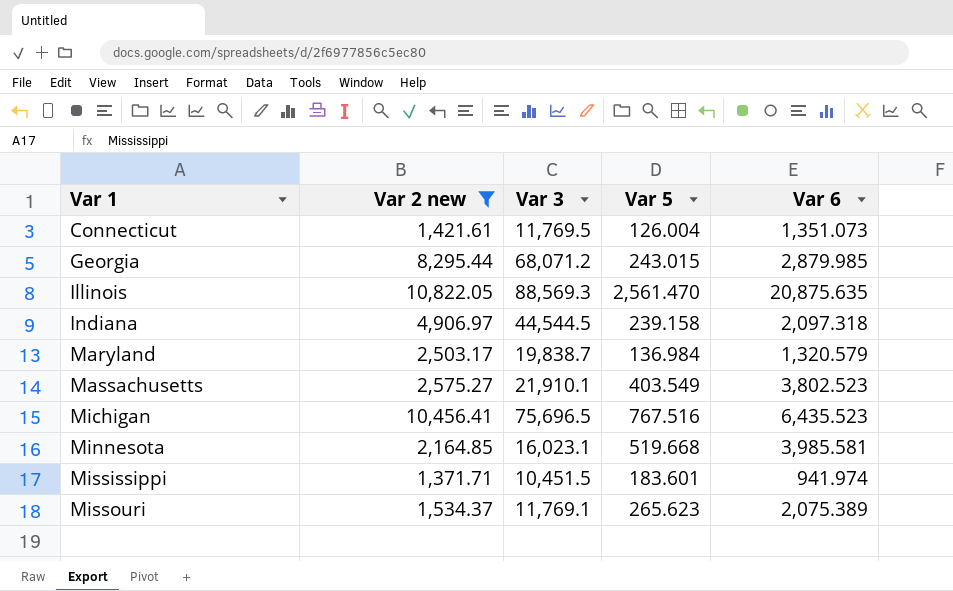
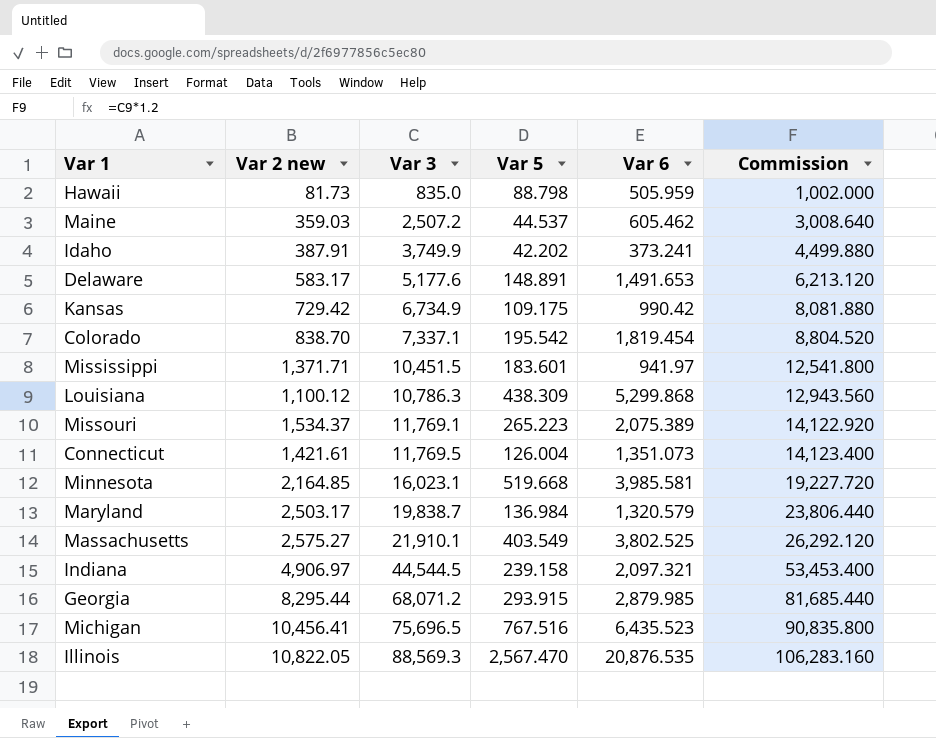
filter: Var 2 new >= 1,371.71 -> none
row order: Var 1 ascending -> Var 3 ascending
column Commission | formula: none -> [Var 3] * 1.2
Mississippi | Var 6: 941.974 -> 941.97
Missouri | Var 5: 265.623 -> 265.223
Massachusetts | Var 6: 3,802.523 -> 3,802.525
Indiana | Var 6: 2,097.318 -> 2,097.321
Georgia | Var 5: 243.015 -> 293.915
Illinois | Var 5: 2,561.470 -> 2,567.470
Illinois | Var 6: 20,875.635 -> 20,876.535

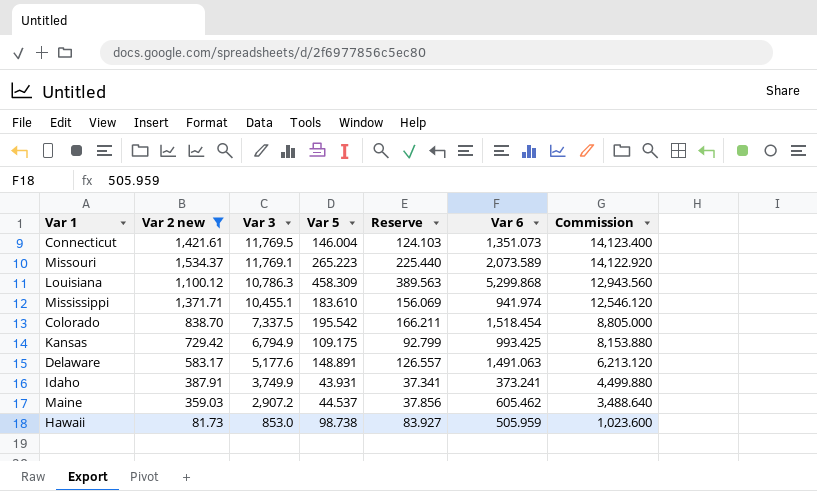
filter: none -> Var 2 new <= 1,534.37
row order: Var 3 ascending -> Var 3 descending
column Reserve | formula: none -> [Var 5] * 0.85
Connecticut | Var 5: 126.004 -> 146.004
Missouri | Var 6: 2,075.389 -> 2,073.589
Louisiana | Var 5: 438.309 -> 458.309
Mississippi | Var 3: 10,451.5 -> 10,455.1
Mississippi | Var 5: 183.601 -> 183.610
Mississippi | Var 6: 941.97 -> 941.974
Mississippi | Commission: 12,541.800 -> 12,546.120
Colorado | Var 3: 7,337.1 -> 7,337.5
Colorado | Var 6: 1,819.454 -> 1,518.454
Colorado | Commission: 8,804.520 -> 8,805.000
Kansas | Var 3: 6,734.9 -> 6,794.9
Kansas | Var 6: 990.42 -> 993.425
Kansas | Commission: 8,081.880 -> 8,153.880
Delaware | Var 6: 1,491.653 -> 1,491.063
Idaho | Var 5: 42.202 -> 43.931
Maine | Var 3: 2,507.2 -> 2,907.2
Maine | Commission: 3,008.640 -> 3,488.640
Hawaii | Var 3: 835.0 -> 853.0
Hawaii | Var 5: 88.798 -> 98.738
Hawaii | Commission: 1,002.000 -> 1,023.600

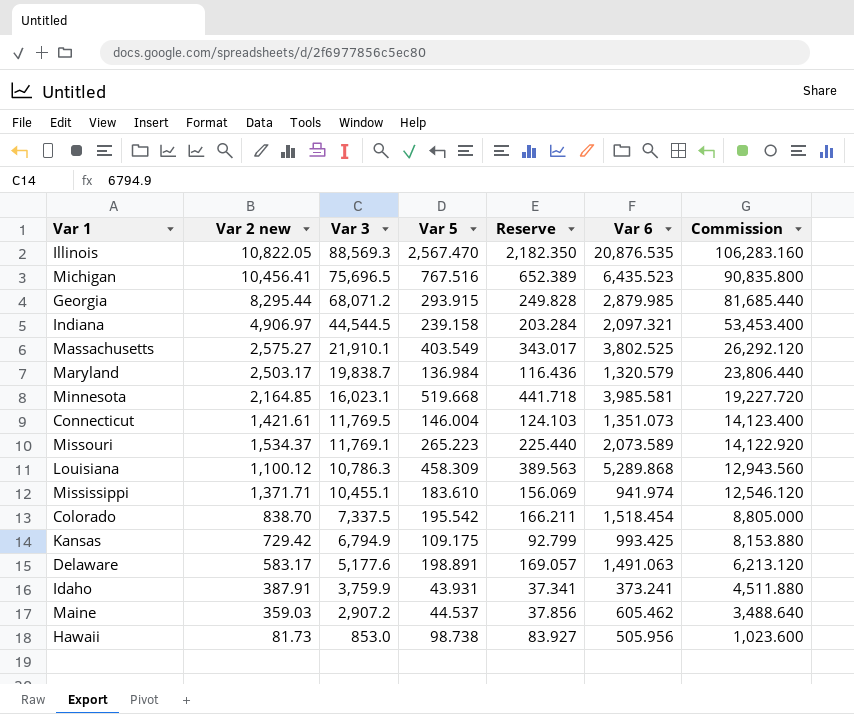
filter: Var 2 new <= 1,534.37 -> none
Louisiana | Var 6: 5,299.868 -> 5,289.868
Delaware | Var 5: 148.891 -> 198.891
Delaware | Reserve: 126.557 -> 169.057
Idaho | Var 3: 3,749.9 -> 3,759.9
Idaho | Commission: 4,499.880 -> 4,511.880
Hawaii | Var 6: 505.959 -> 505.956

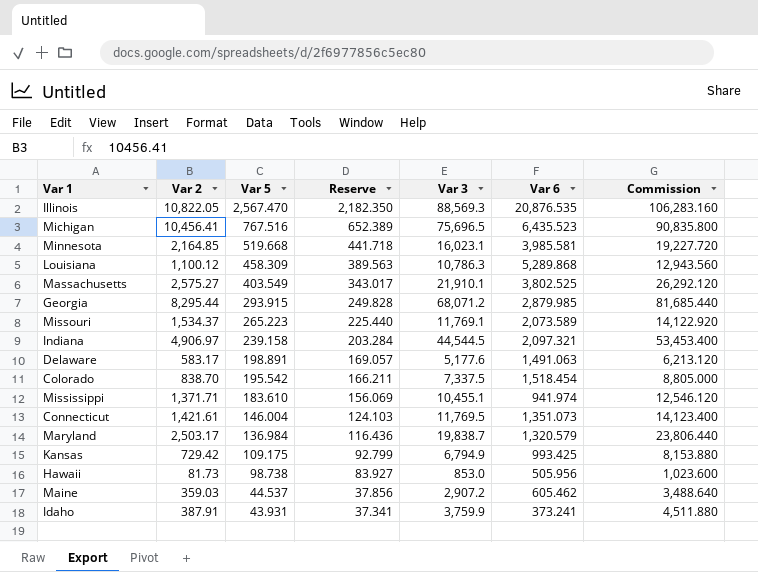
row order: Var 3 descending -> Var 5 descending
column name: Var 2 new -> Var 2
column Var 3 | position: 3 -> 5

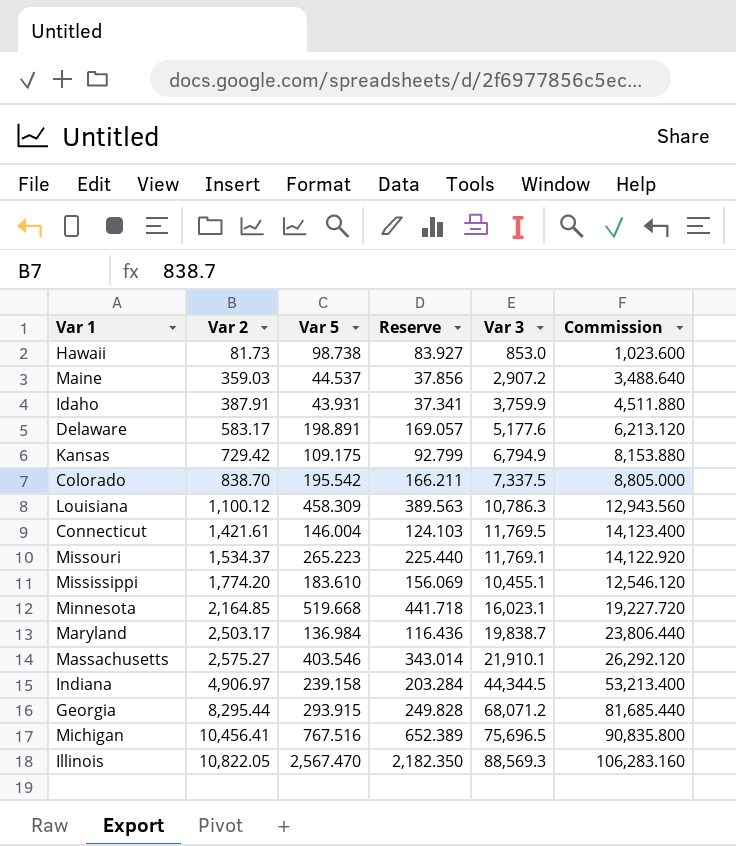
row order: Var 5 descending -> Var 2 ascending
column Var 6 | position: 6 -> none
Mississippi | Var 2: 1,371.71 -> 1,774.20
Massachusetts | Var 5: 403.549 -> 403.546
Massachusetts | Reserve: 343.017 -> 343.014
Indiana | Var 3: 44,544.5 -> 44,344.5
Indiana | Commission: 53,453.400 -> 53,213.400

